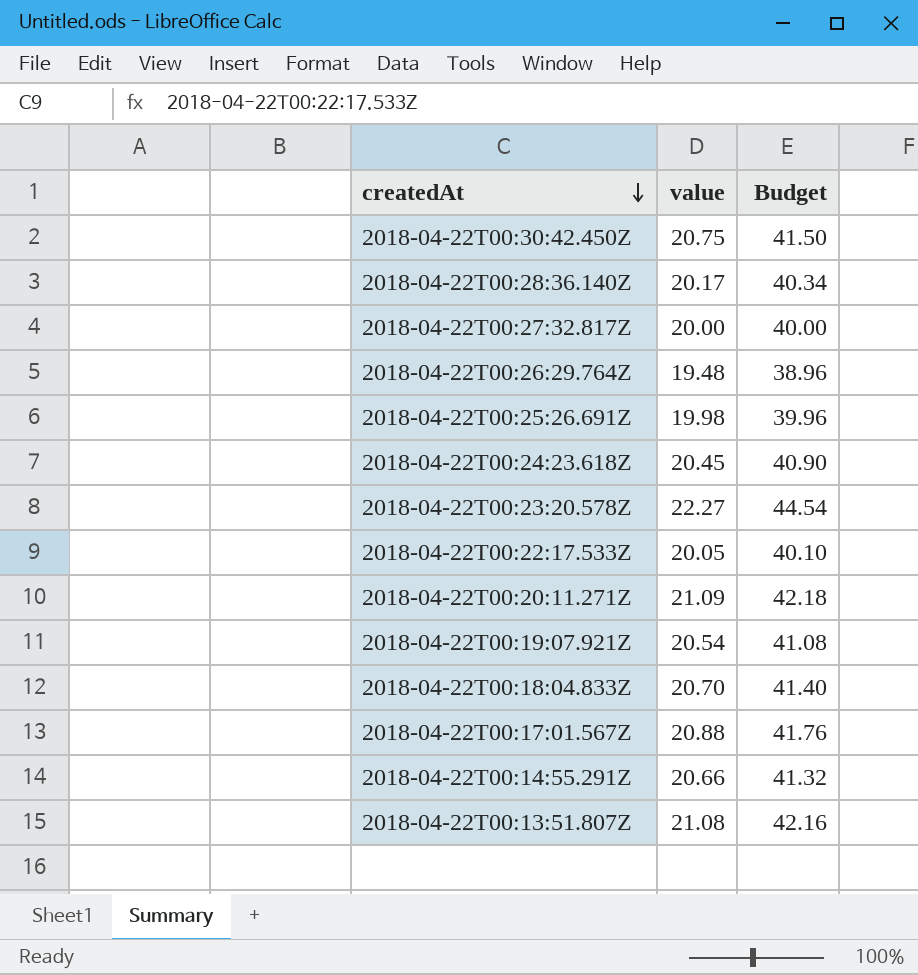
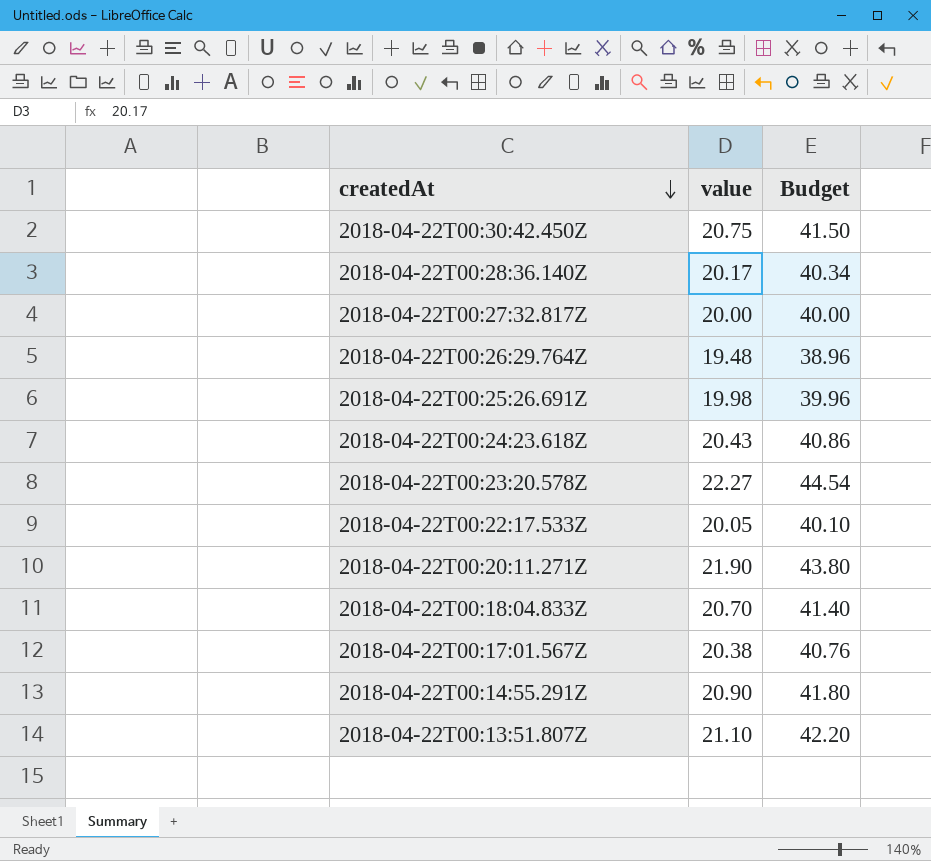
row 2018-04-22T00:19:07.921Z: 20.54 | 41.08 -> none
2018-04-22T00:24:23.618Z | value: 20.45 -> 20.43
2018-04-22T00:24:23.618Z | Budget: 40.90 -> 40.86
2018-04-22T00:20:11.271Z | value: 21.09 -> 21.90
2018-04-22T00:20:11.271Z | Budget: 42.18 -> 43.80
2018-04-22T00:17:01.567Z | value: 20.88 -> 20.38
2018-04-22T00:17:01.567Z | Budget: 41.76 -> 40.76
2018-04-22T00:14:55.291Z | value: 20.66 -> 20.90
2018-04-22T00:14:55.291Z | Budget: 41.32 -> 41.80
2018-04-22T00:13:51.807Z | value: 21.08 -> 21.10
2018-04-22T00:13:51.807Z | Budget: 42.16 -> 42.20

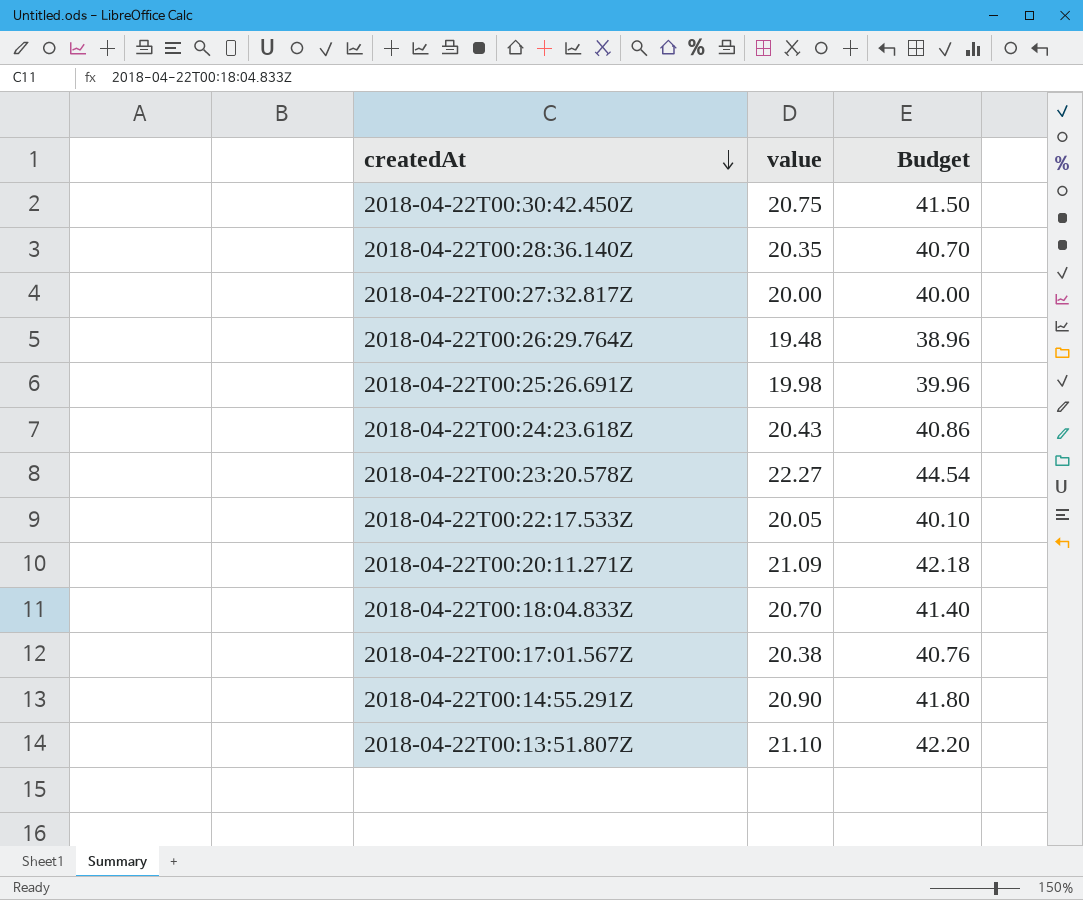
2018-04-22T00:28:36.140Z | value: 20.17 -> 20.35
2018-04-22T00:28:36.140Z | Budget: 40.34 -> 40.70
2018-04-22T00:20:11.271Z | value: 21.90 -> 21.09
2018-04-22T00:20:11.271Z | Budget: 43.80 -> 42.18

